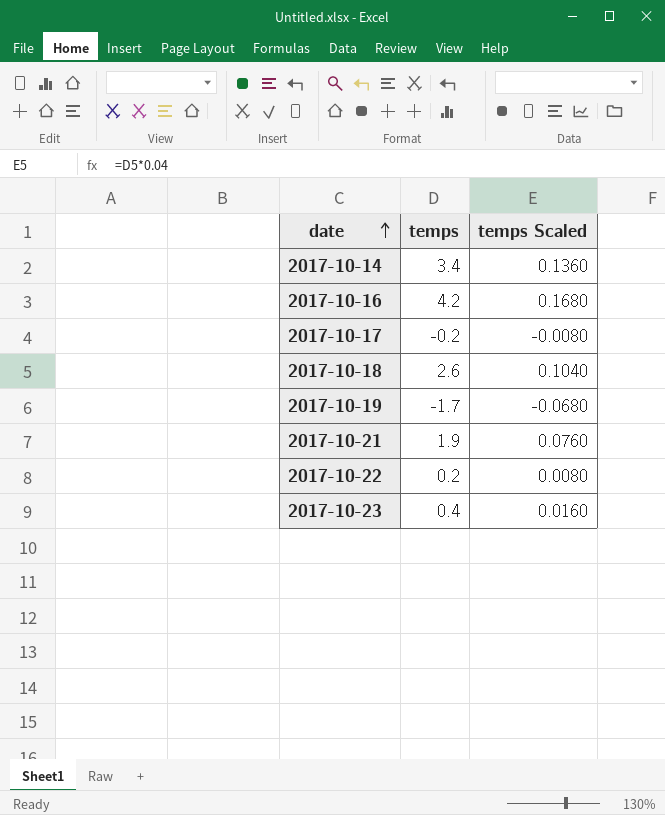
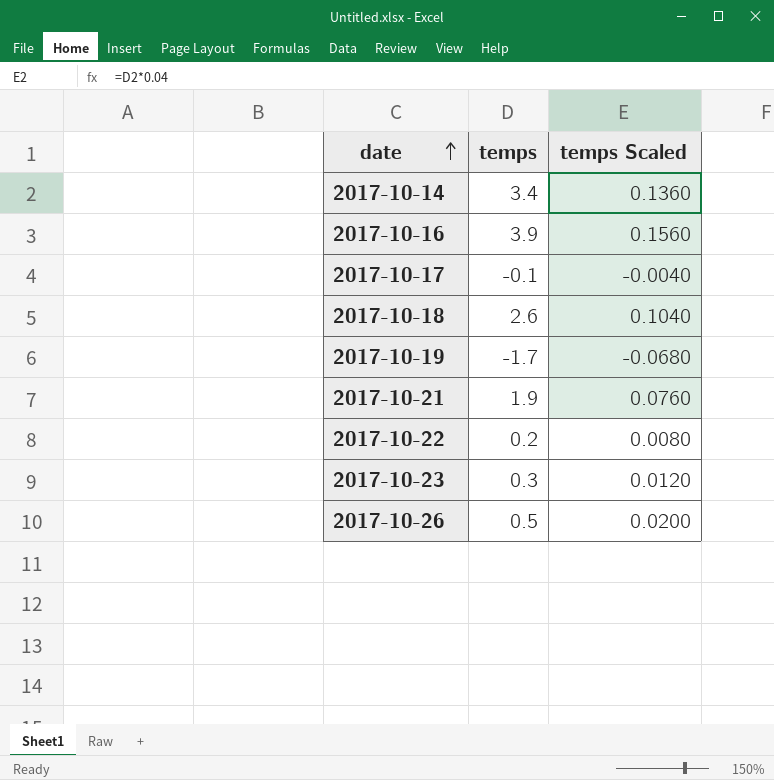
2017-10-16 | temps: 4.2 -> 3.9
2017-10-16 | temps Scaled: 0.1680 -> 0.1560
2017-10-17 | temps: -0.2 -> -0.1
2017-10-17 | temps Scaled: -0.0080 -> -0.0040
2017-10-23 | temps: 0.4 -> 0.3
2017-10-23 | temps Scaled: 0.0160 -> 0.0120
row 2017-10-26: none -> 0.5 | 0.0200

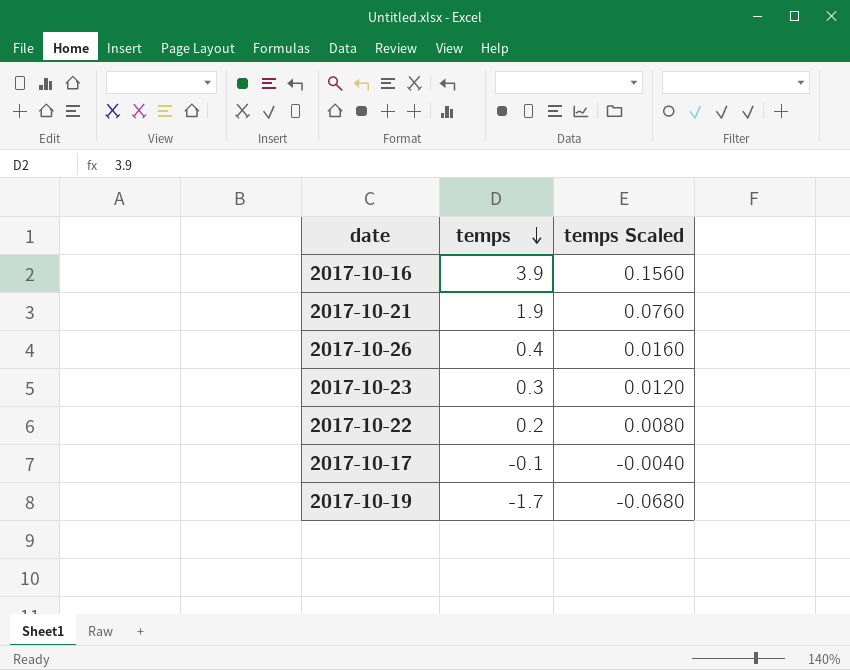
row order: date ascending -> temps descending
row 2017-10-14: 3.4 | 0.1360 -> none
row 2017-10-18: 2.6 | 0.1040 -> none
2017-10-26 | temps: 0.5 -> 0.4
2017-10-26 | temps Scaled: 0.0200 -> 0.0160

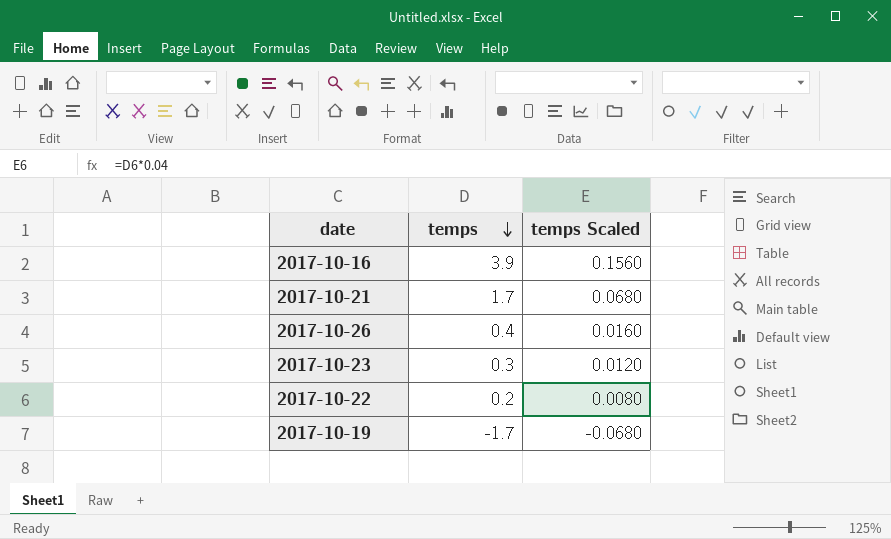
row 2017-10-17: -0.1 | -0.0040 -> none
2017-10-21 | temps: 1.9 -> 1.7
2017-10-21 | temps Scaled: 0.0760 -> 0.0680

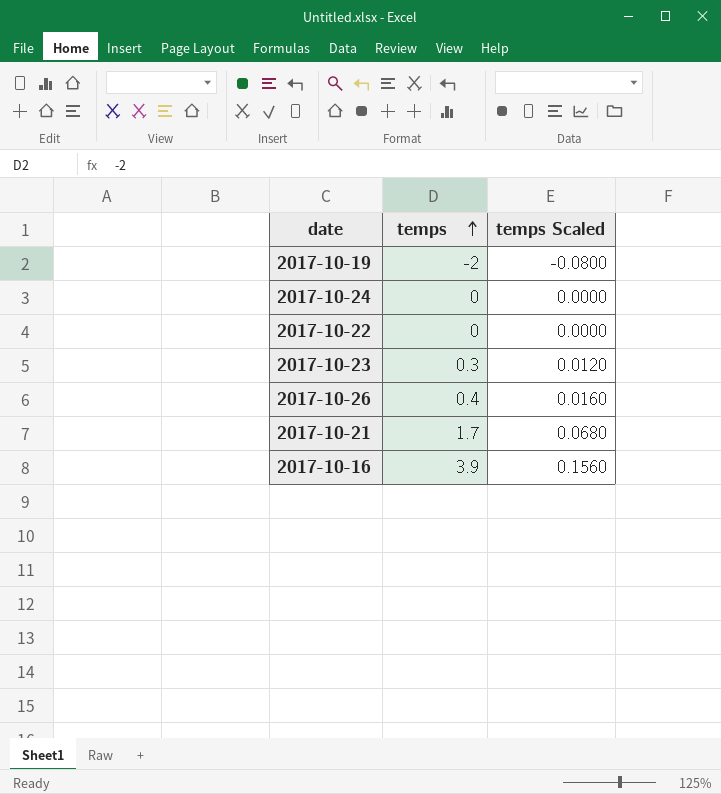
row order: temps descending -> temps ascending
2017-10-19 | temps: -1.7 -> -2
2017-10-19 | temps Scaled: -0.0680 -> -0.0800
row 2017-10-24: none -> 0 | 0.0000
2017-10-22 | temps: 0.2 -> 0
2017-10-22 | temps Scaled: 0.0080 -> 0.0000

